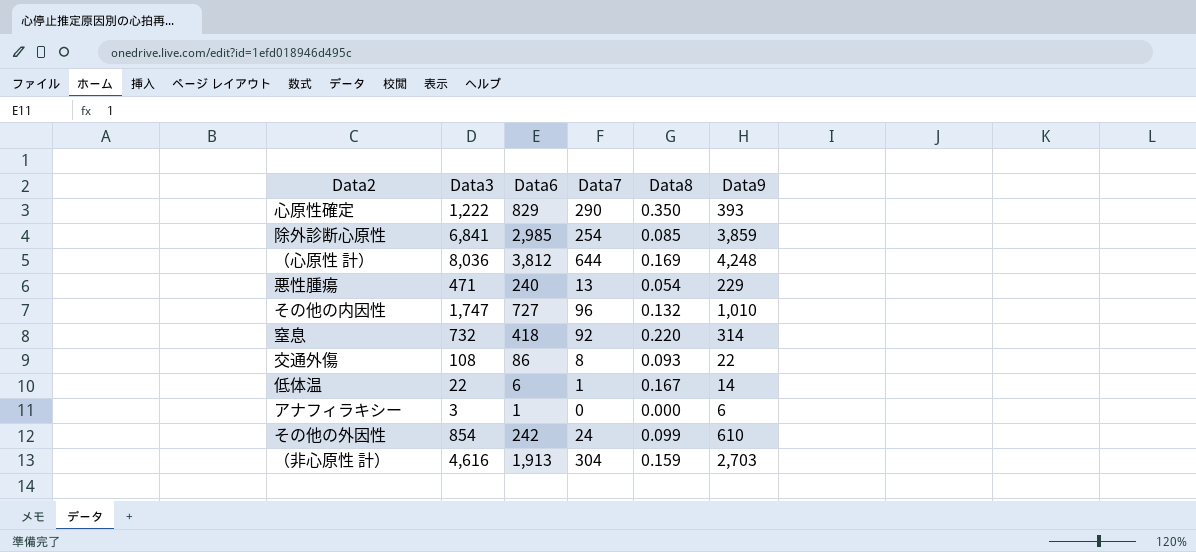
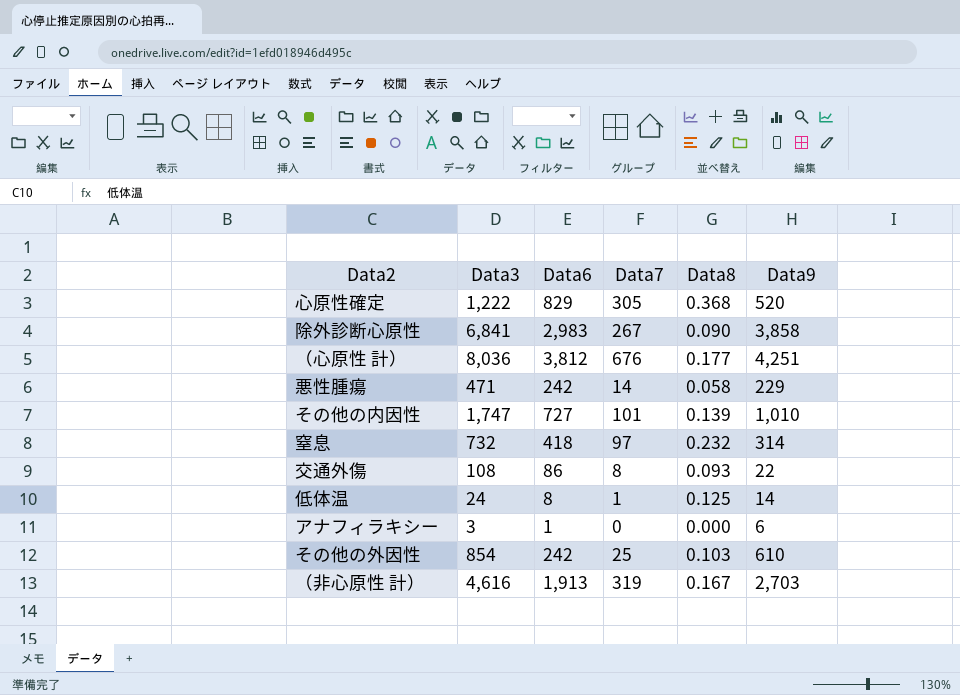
心原性確定 | Data7: 290 -> 305
心原性確定 | Data8: 0.350 -> 0.368
心原性確定 | Data9: 393 -> 520
除外診断心原性 | Data6: 2,985 -> 2,983
除外診断心原性 | Data7: 254 -> 267
除外診断心原性 | Data8: 0.085 -> 0.090
除外診断心原性 | Data9: 3,859 -> 3,858
（心原性 計） | Data7: 644 -> 676
（心原性 計） | Data8: 0.169 -> 0.177
（心原性 計） | Data9: 4,248 -> 4,251
悪性腫瘍 | Data6: 240 -> 242
悪性腫瘍 | Data7: 13 -> 14
悪性腫瘍 | Data8: 0.054 -> 0.058
その他の内因性 | Data7: 96 -> 101
その他の内因性 | Data8: 0.132 -> 0.139
窒息 | Data7: 92 -> 97
窒息 | Data8: 0.220 -> 0.232
低体温 | Data3: 22 -> 24
低体温 | Data6: 6 -> 8
低体温 | Data8: 0.167 -> 0.125
その他の外因性 | Data7: 24 -> 25
その他の外因性 | Data8: 0.099 -> 0.103
（非心原性 計） | Data7: 304 -> 319
（非心原性 計） | Data8: 0.159 -> 0.167

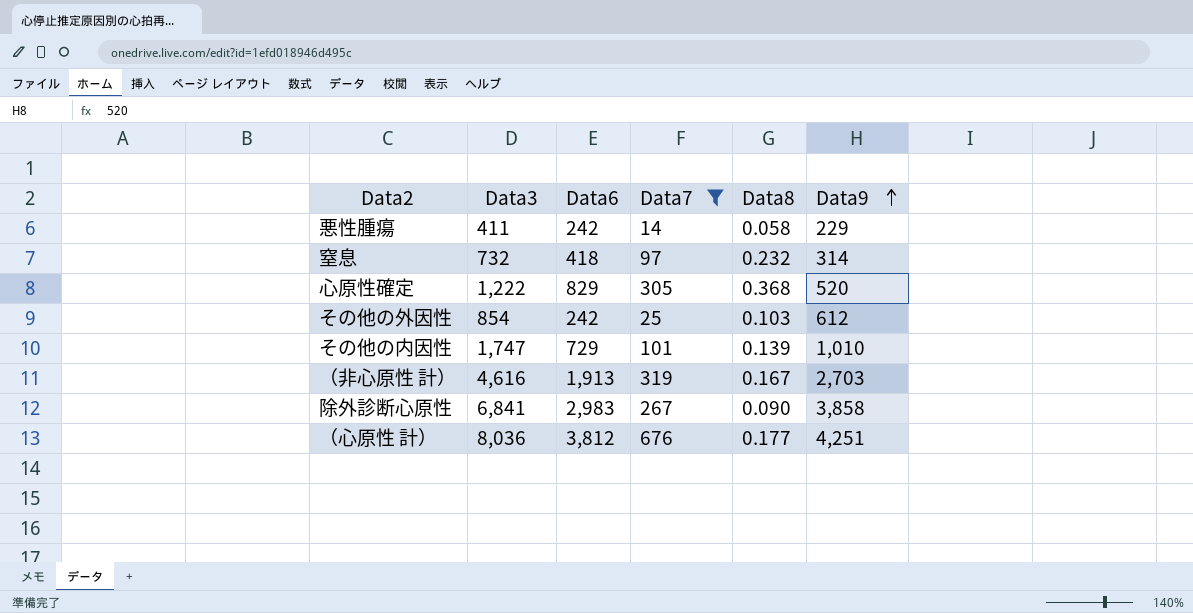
filter: none -> Data7 >= 14
row order: none -> Data9 ascending
悪性腫瘍 | Data3: 471 -> 411
その他の外因性 | Data9: 610 -> 612
その他の内因性 | Data6: 727 -> 729

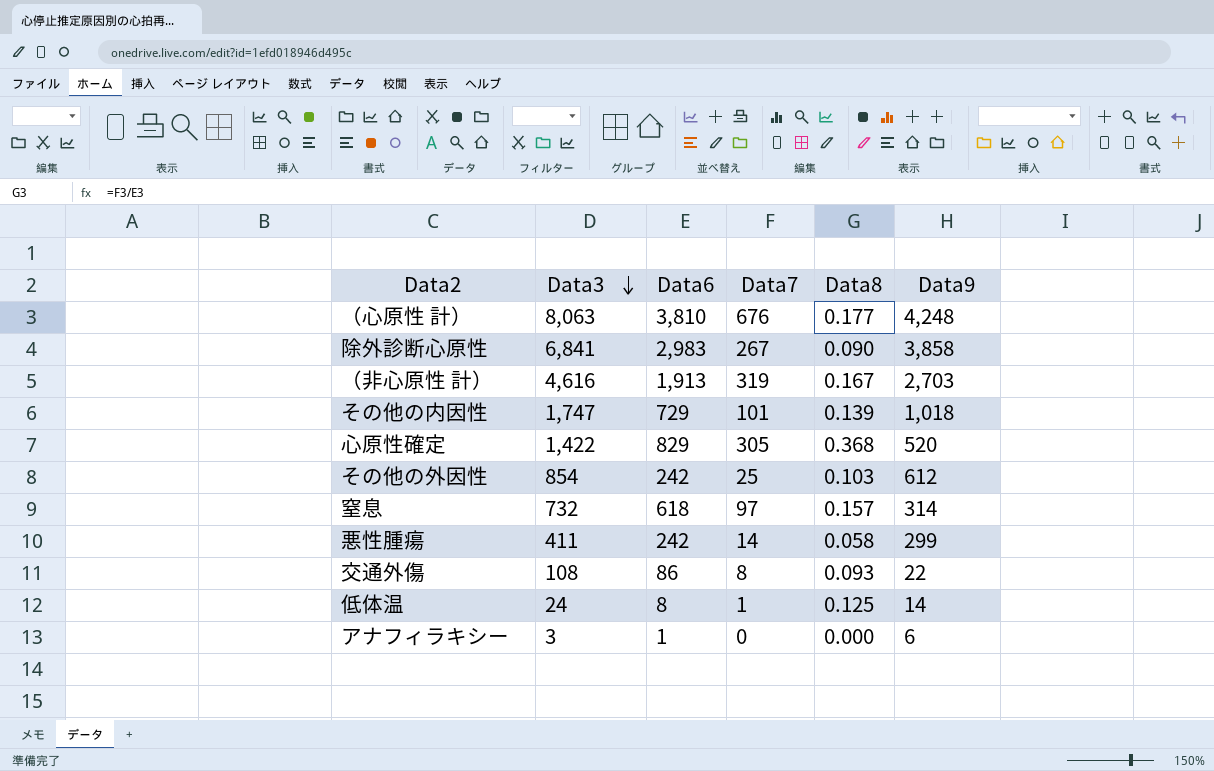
filter: Data7 >= 14 -> none
row order: Data9 ascending -> Data3 descending
（心原性 計） | Data3: 8,036 -> 8,063
（心原性 計） | Data6: 3,812 -> 3,810
（心原性 計） | Data9: 4,251 -> 4,248
その他の内因性 | Data9: 1,010 -> 1,018
心原性確定 | Data3: 1,222 -> 1,422
窒息 | Data6: 418 -> 618
窒息 | Data8: 0.232 -> 0.157
悪性腫瘍 | Data9: 229 -> 299

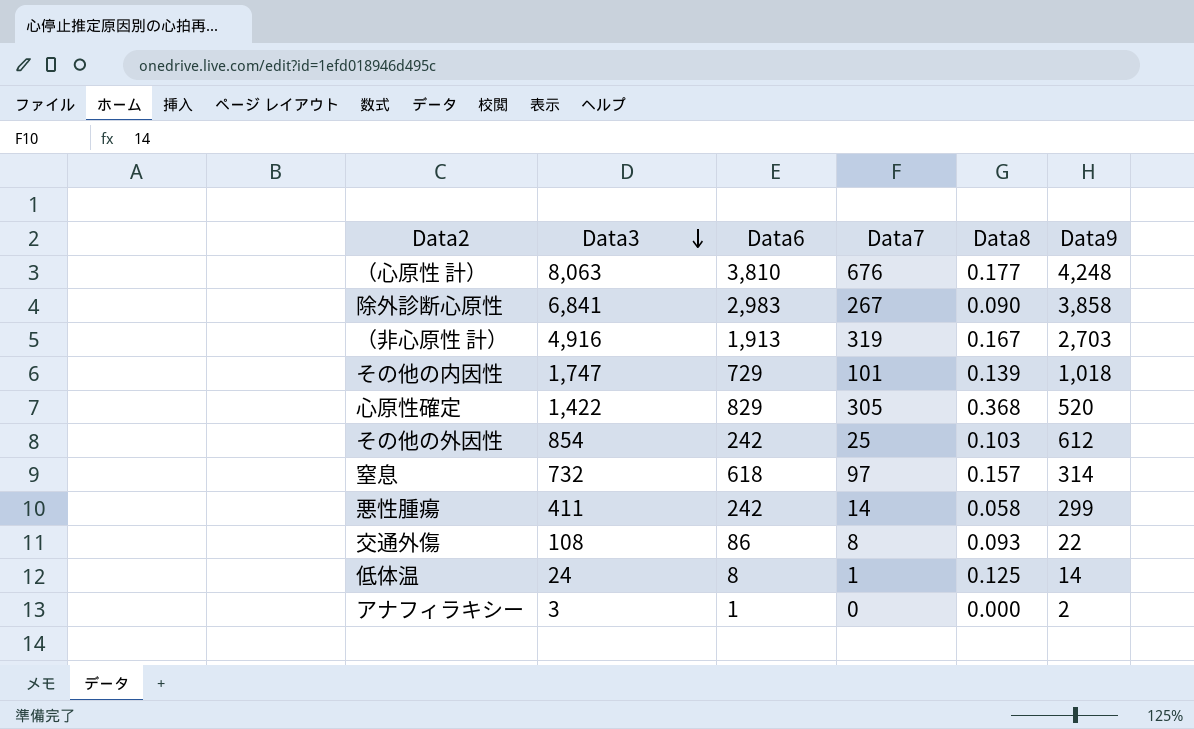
（非心原性 計） | Data3: 4,616 -> 4,916
アナフィラキシー | Data9: 6 -> 2

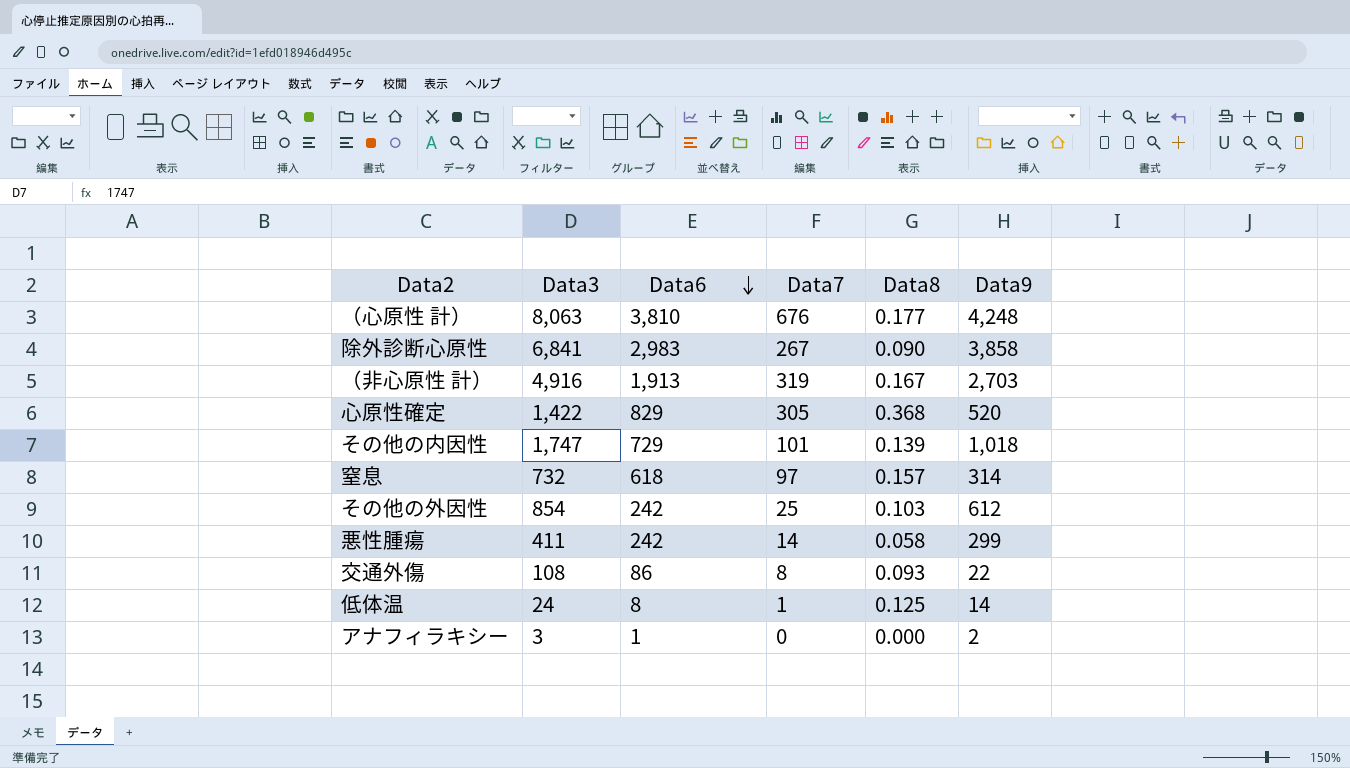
row order: Data3 descending -> Data6 descending

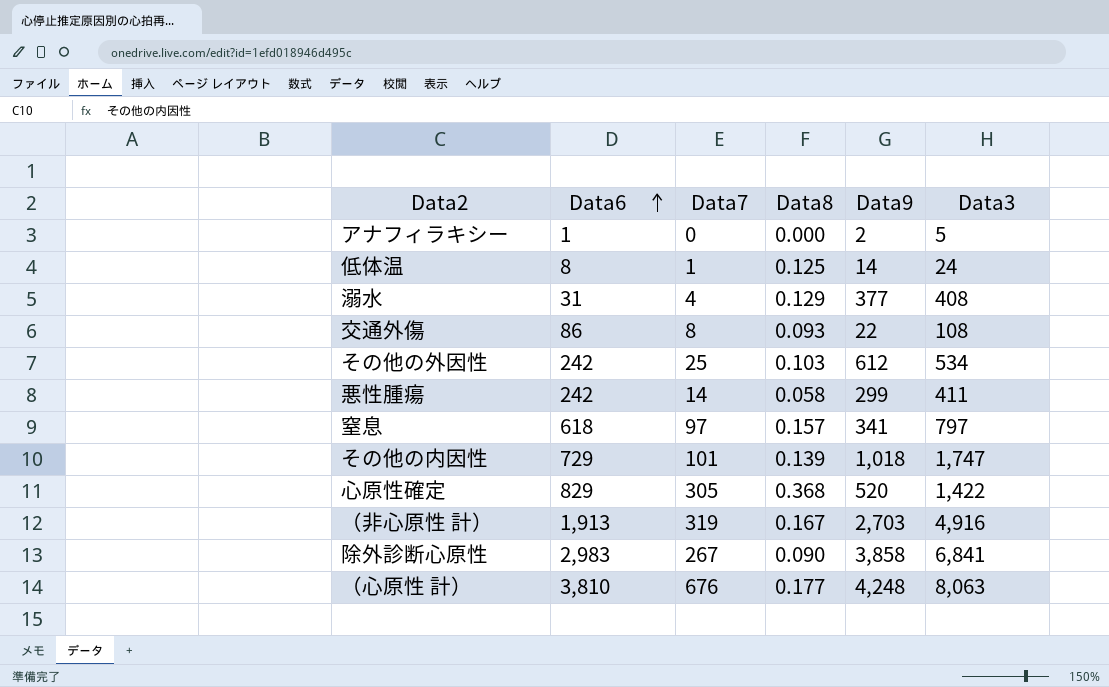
row order: Data6 descending -> Data6 ascending
column Data3 | position: 2 -> 6
アナフィラキシー | Data3: 3 -> 5
row 溺水: none -> 31 | 4 | 0.129 | 377 | 408
その他の外因性 | Data3: 854 -> 534
窒息 | Data9: 314 -> 341
窒息 | Data3: 732 -> 797

